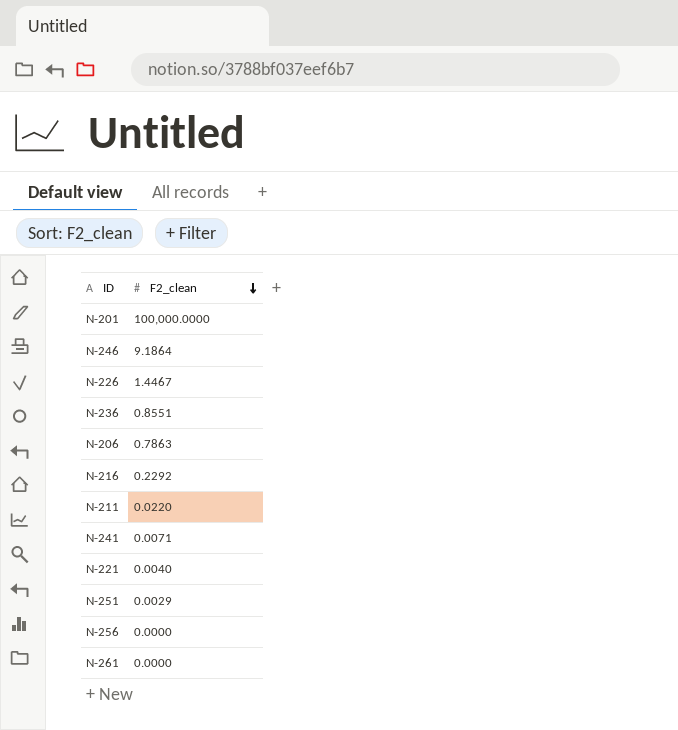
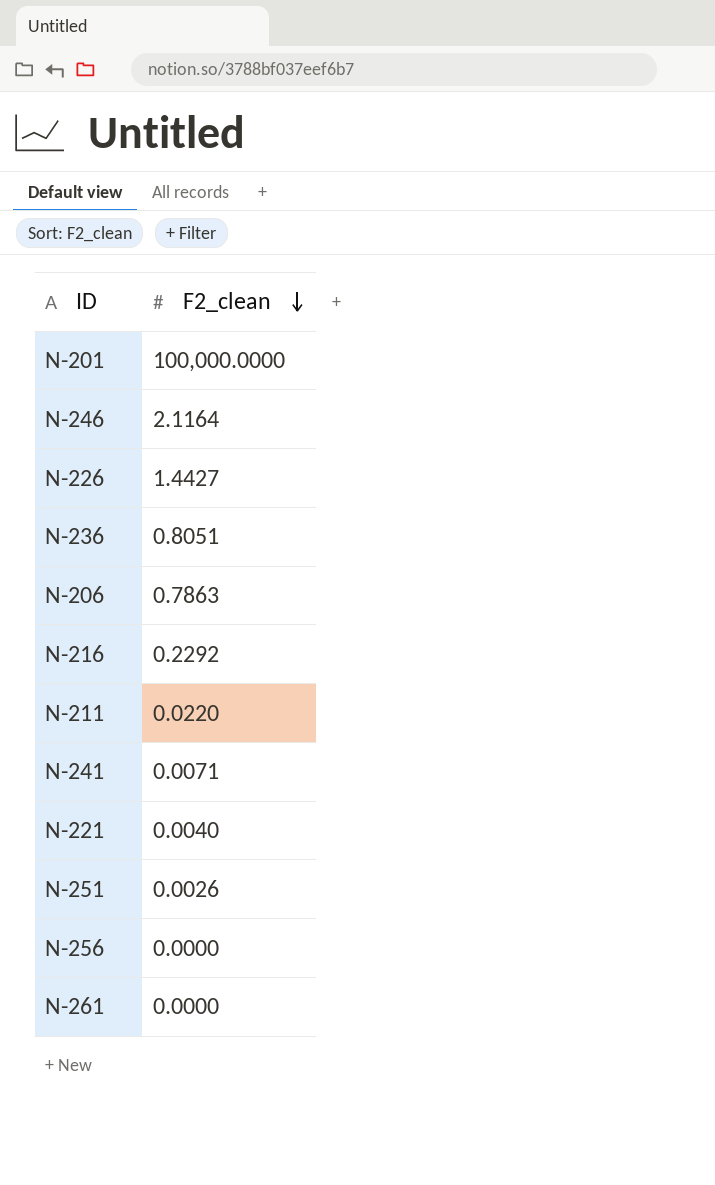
N-246 | F2_clean: 9.1864 -> 2.1164
N-226 | F2_clean: 1.4467 -> 1.4427
N-236 | F2_clean: 0.8551 -> 0.8051
N-251 | F2_clean: 0.0029 -> 0.0026

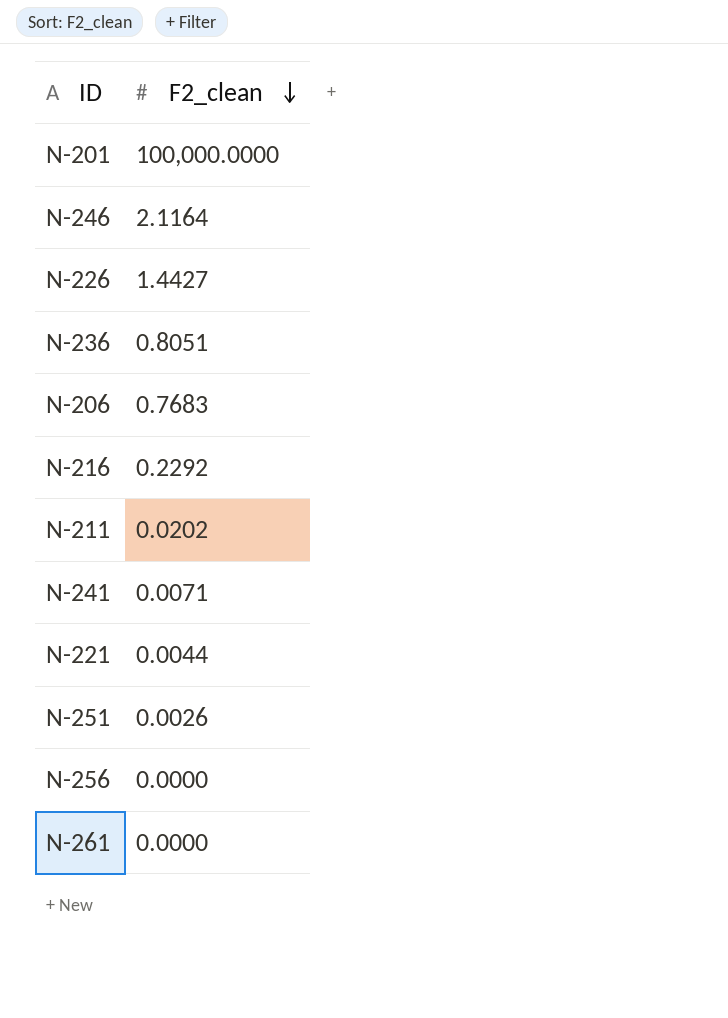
N-206 | F2_clean: 0.7863 -> 0.7683
N-211 | F2_clean: 0.0220 -> 0.0202
N-221 | F2_clean: 0.0040 -> 0.0044

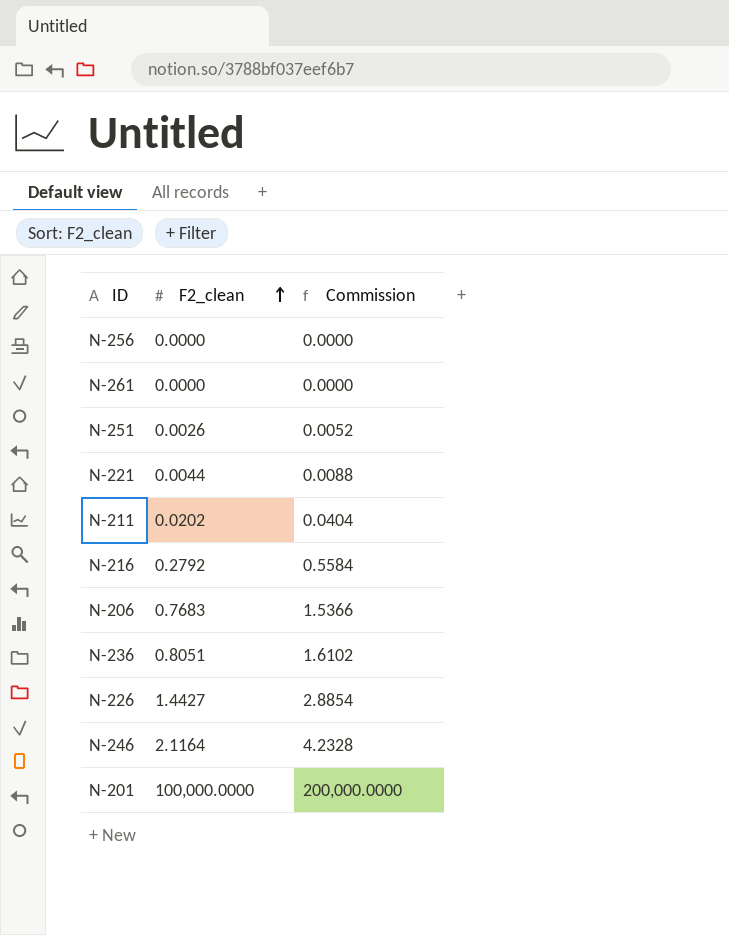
row order: F2_clean descending -> F2_clean ascending
column Commission | formula: none -> [F2_clean] * 2
row N-241: 0.0071 -> none
N-216 | F2_clean: 0.2292 -> 0.2792

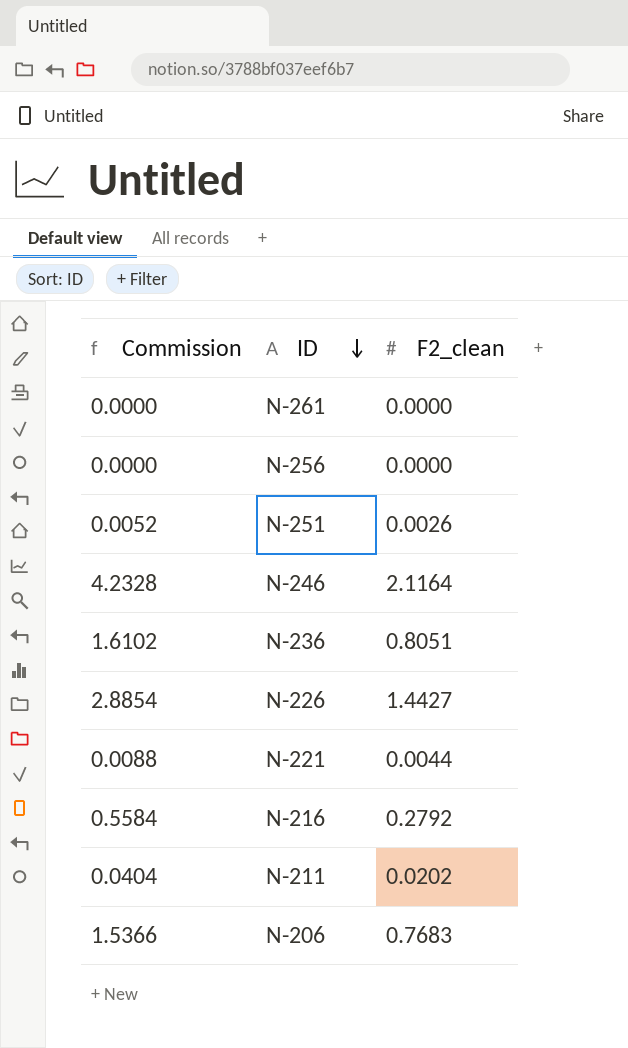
row order: F2_clean ascending -> ID descending
column Commission | position: 3 -> 1
row N-201: 100,000.0000 | 200,000.0000 -> none

